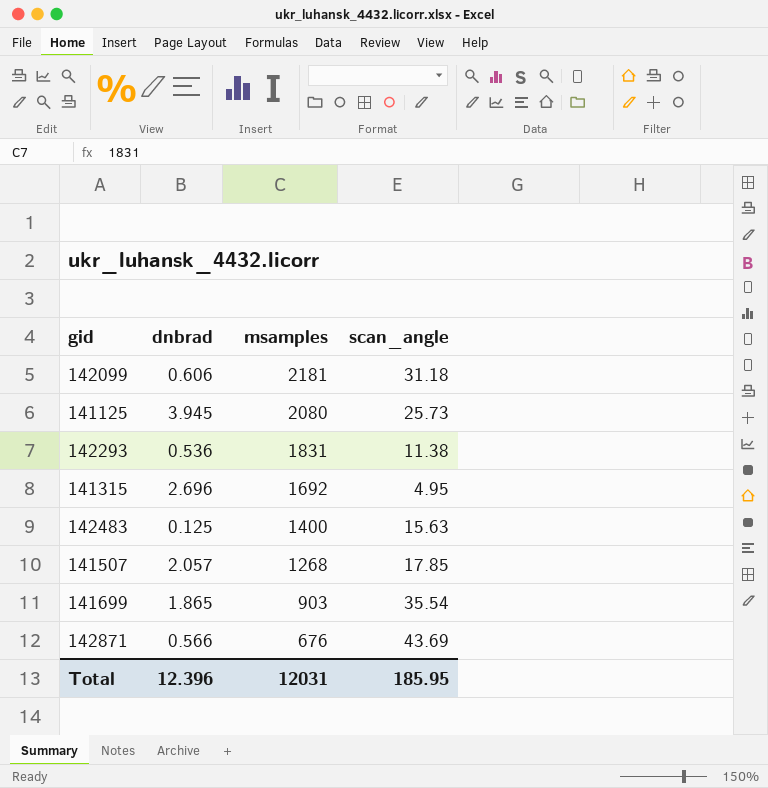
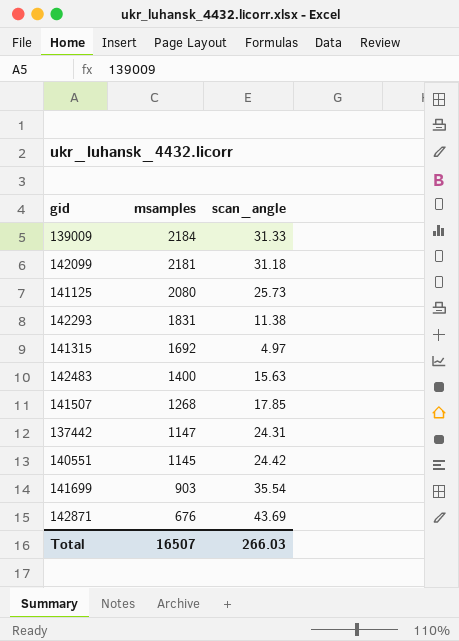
column dnbrad | position: 2 -> none
row 139009: none -> 2184 | 31.33
141315 | scan_angle: 4.95 -> 4.97
row 137442: none -> 1147 | 24.31
row 140551: none -> 1145 | 24.42
Total | msamples: 12031 -> 16507
Total | scan_angle: 185.95 -> 266.03

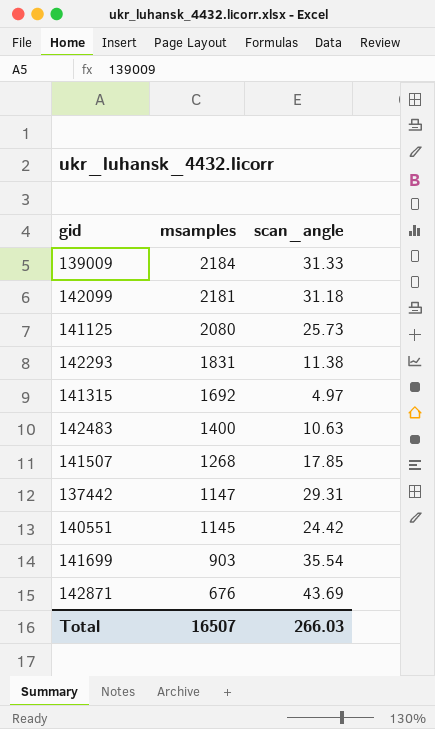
142483 | scan_angle: 15.63 -> 10.63
137442 | scan_angle: 24.31 -> 29.31

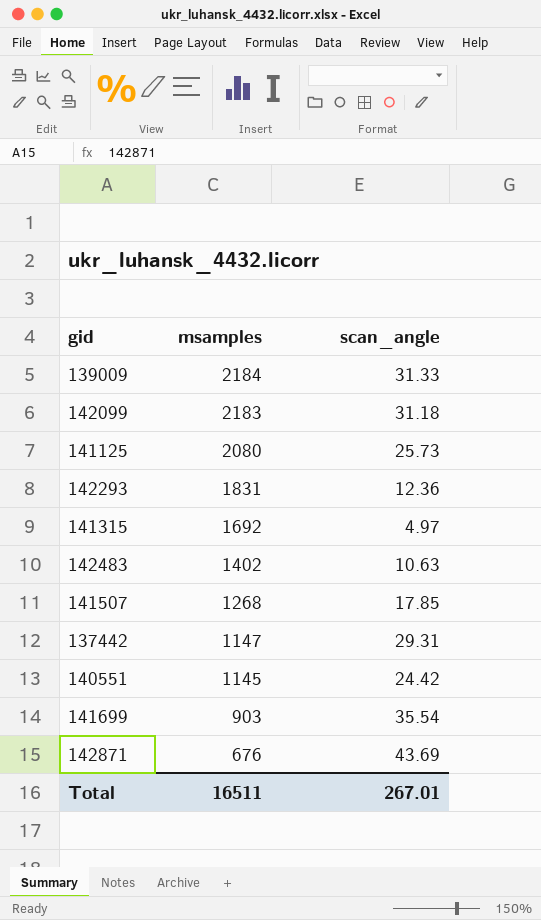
142099 | msamples: 2181 -> 2183
142293 | scan_angle: 11.38 -> 12.36
142483 | msamples: 1400 -> 1402
Total | msamples: 16507 -> 16511
Total | scan_angle: 266.03 -> 267.01

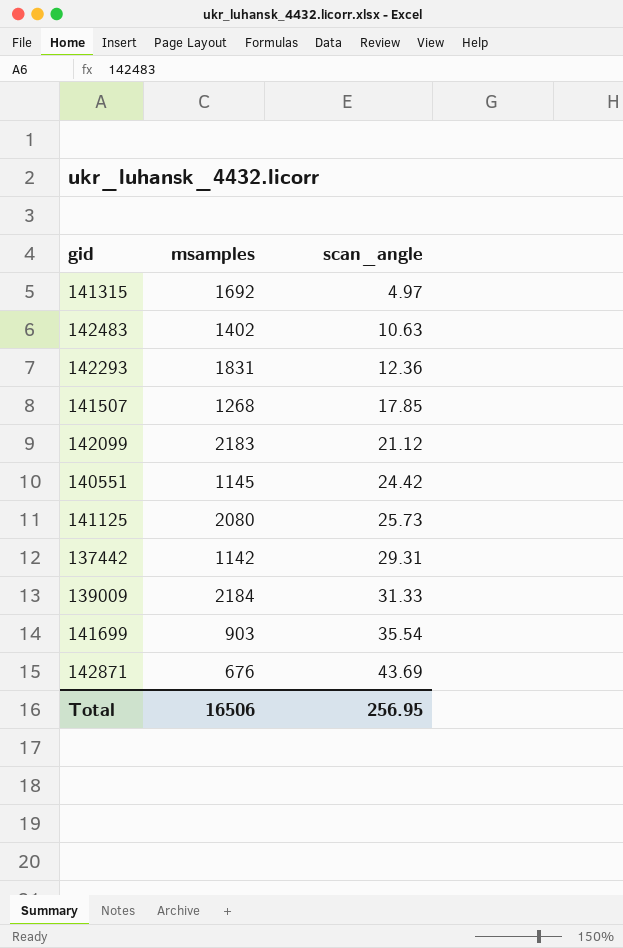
row order: msamples descending -> scan_angle ascending
142099 | scan_angle: 31.18 -> 21.12
137442 | msamples: 1147 -> 1142
Total | msamples: 16511 -> 16506
Total | scan_angle: 267.01 -> 256.95

